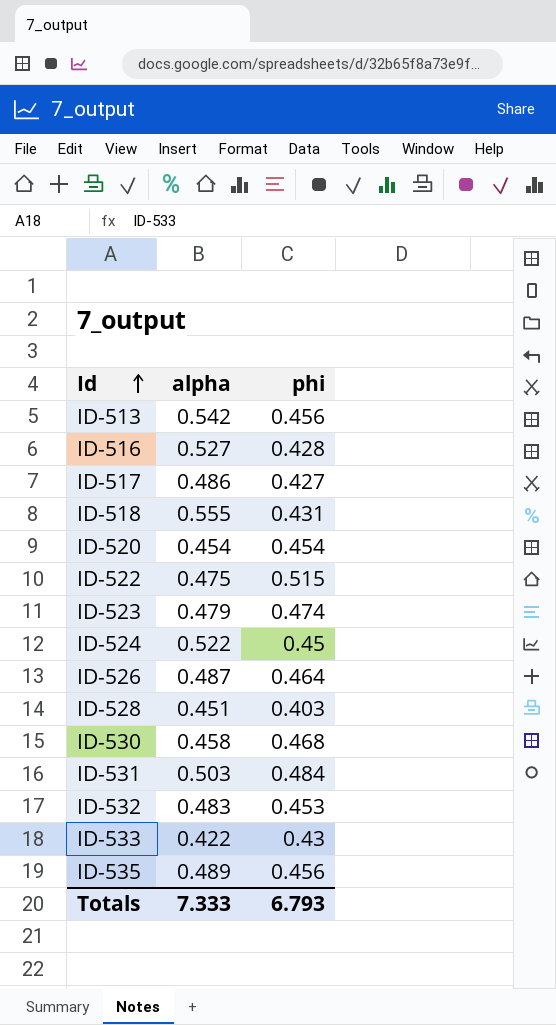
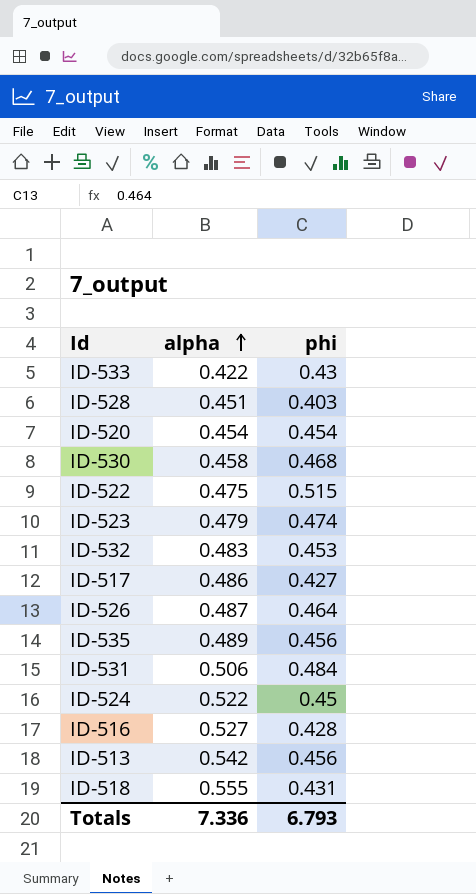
row order: Id ascending -> alpha ascending
ID-531 | alpha: 0.503 -> 0.506
Totals | alpha: 7.333 -> 7.336

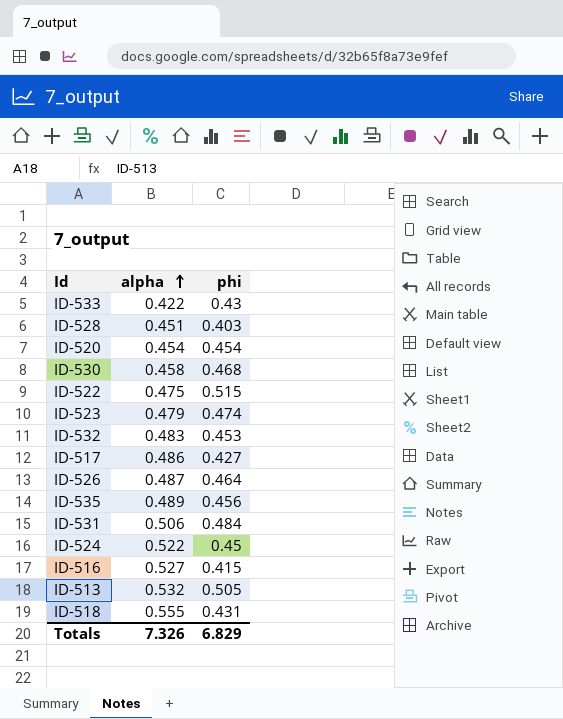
ID-516 | phi: 0.428 -> 0.415
ID-513 | alpha: 0.542 -> 0.532
ID-513 | phi: 0.456 -> 0.505
Totals | alpha: 7.336 -> 7.326
Totals | phi: 6.793 -> 6.829

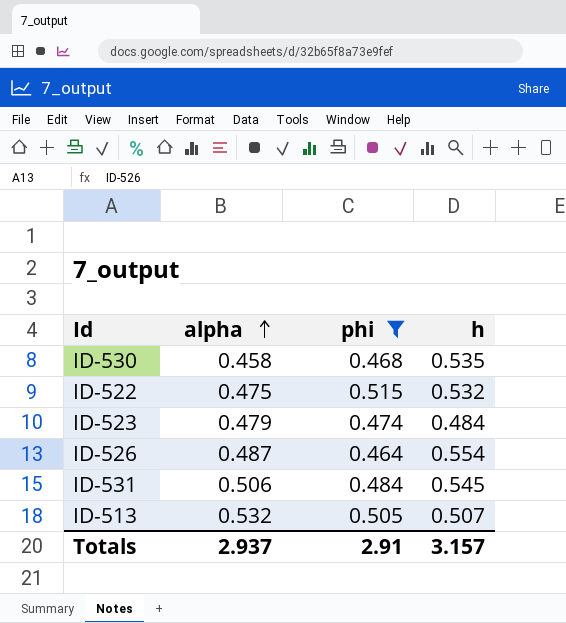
filter: none -> phi >= 0.464
column h | position: none -> 4
Totals | alpha: 7.326 -> 2.937
Totals | phi: 6.829 -> 2.91

